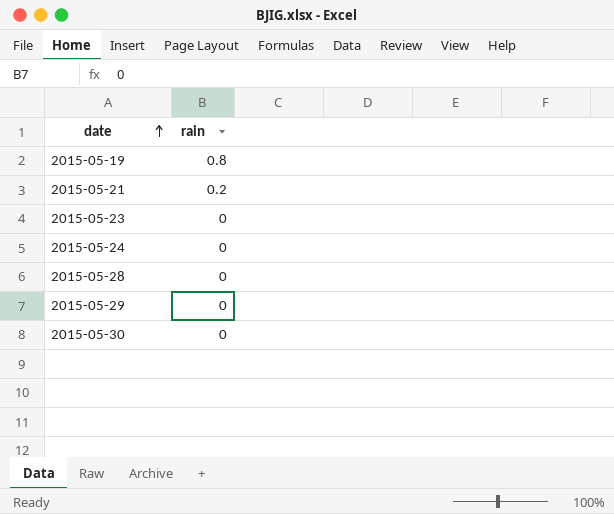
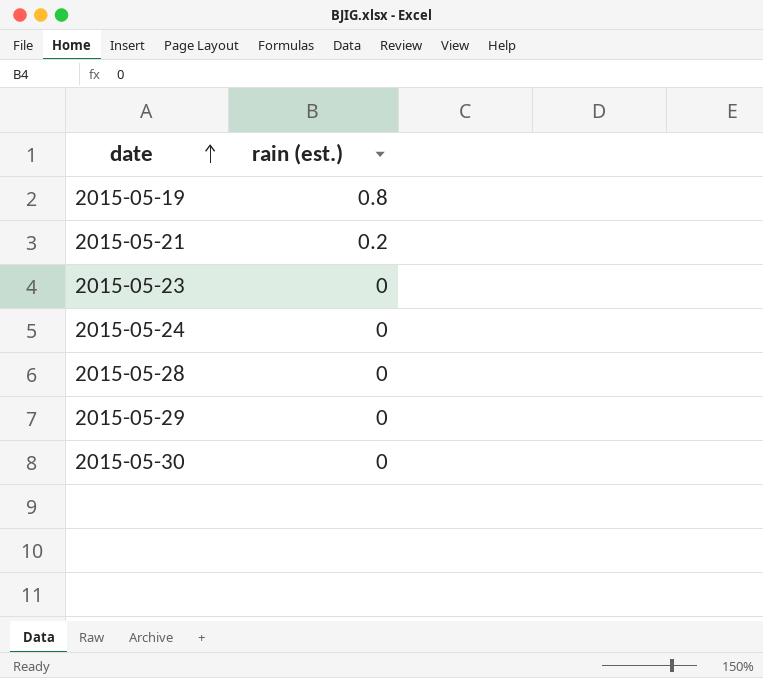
column name: rain -> rain (est.)

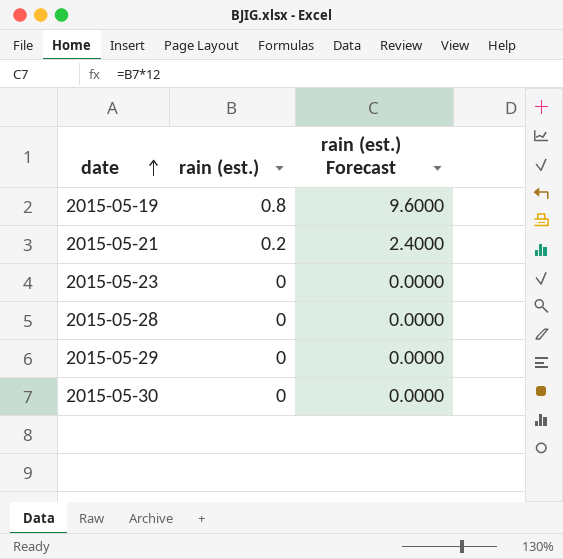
column rain (est.) Forecast | formula: none -> [rain (est.)] * 12
row 2015-05-24: 0 -> none

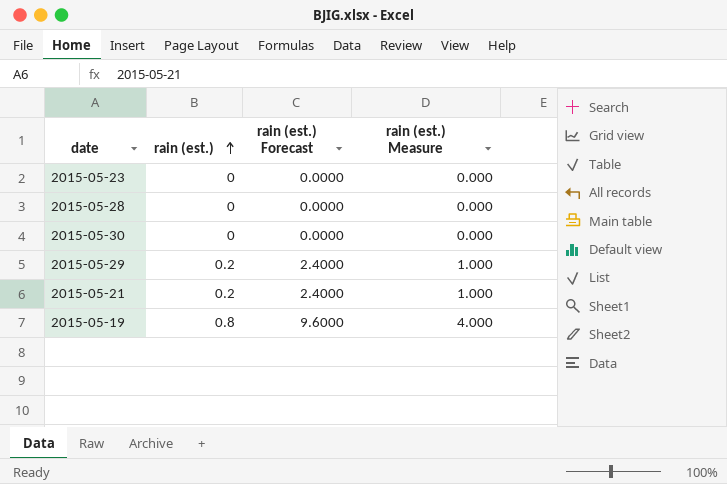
row order: date ascending -> rain (est.) ascending
column rain (est.) Measure | formula: none -> [rain (est.)] * 5
2015-05-29 | rain (est.): 0 -> 0.2
2015-05-29 | rain (est.) Forecast: 0.0000 -> 2.4000

